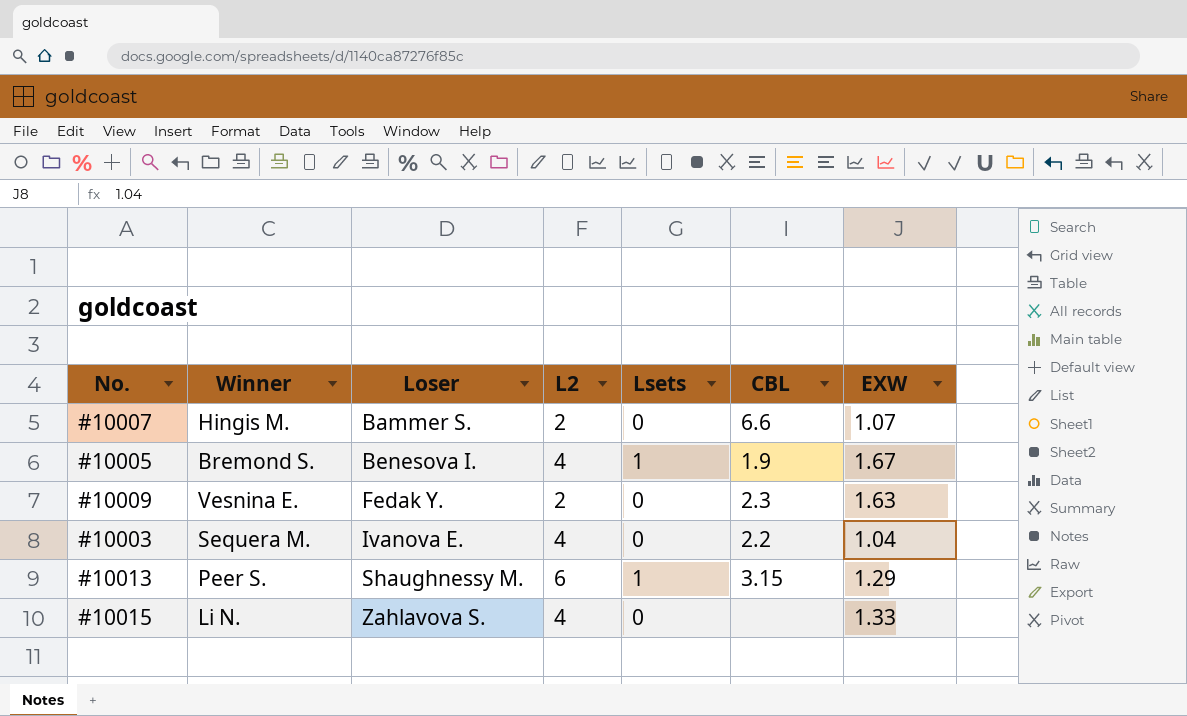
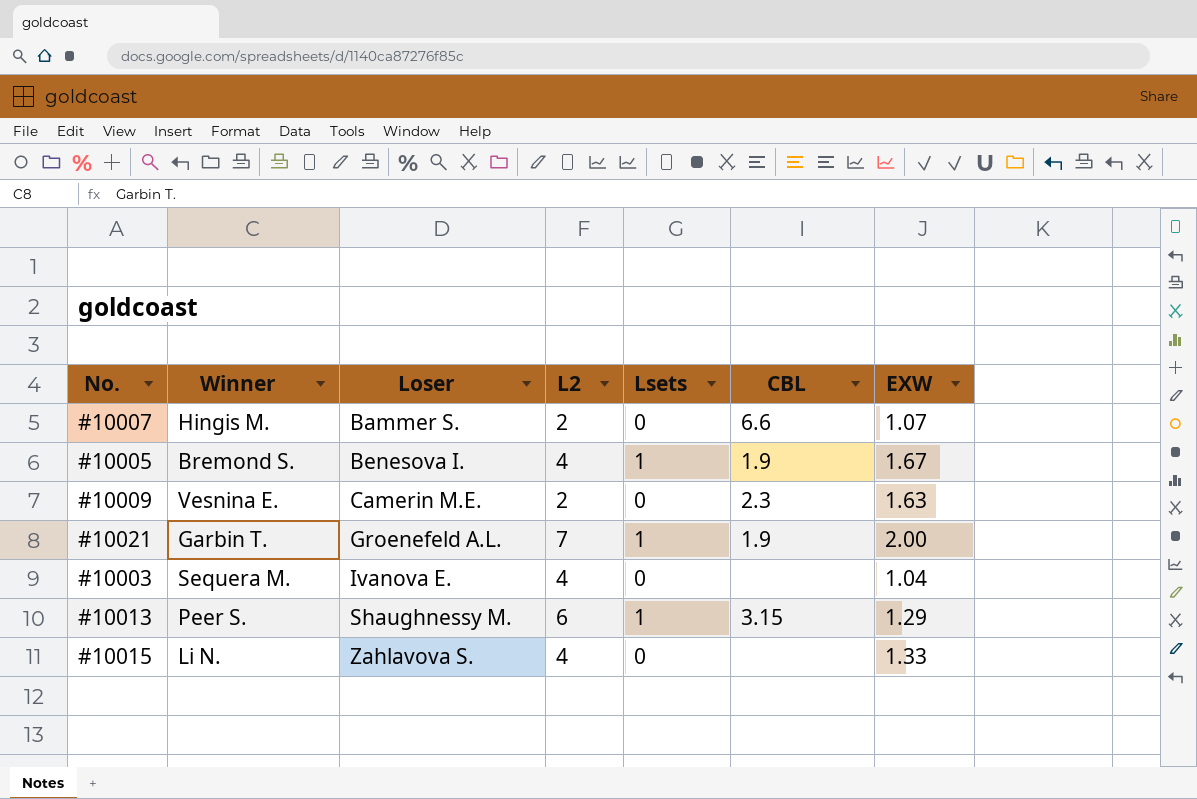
#10009 | Loser: Fedak Y. -> Camerin M.E.
row #10021: none -> Garbin T. | Groenefeld A.L. | 7 | 1 | 1.9 | 2.00
#10003 | CBL: 2.2 -> none

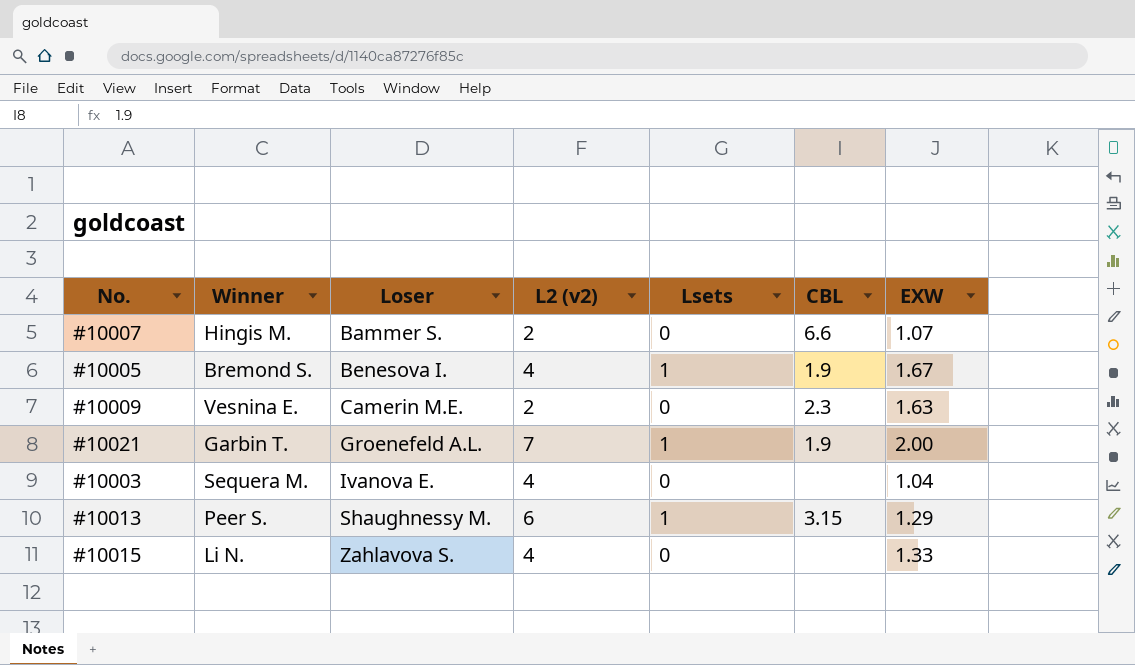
column name: L2 -> L2 (v2)

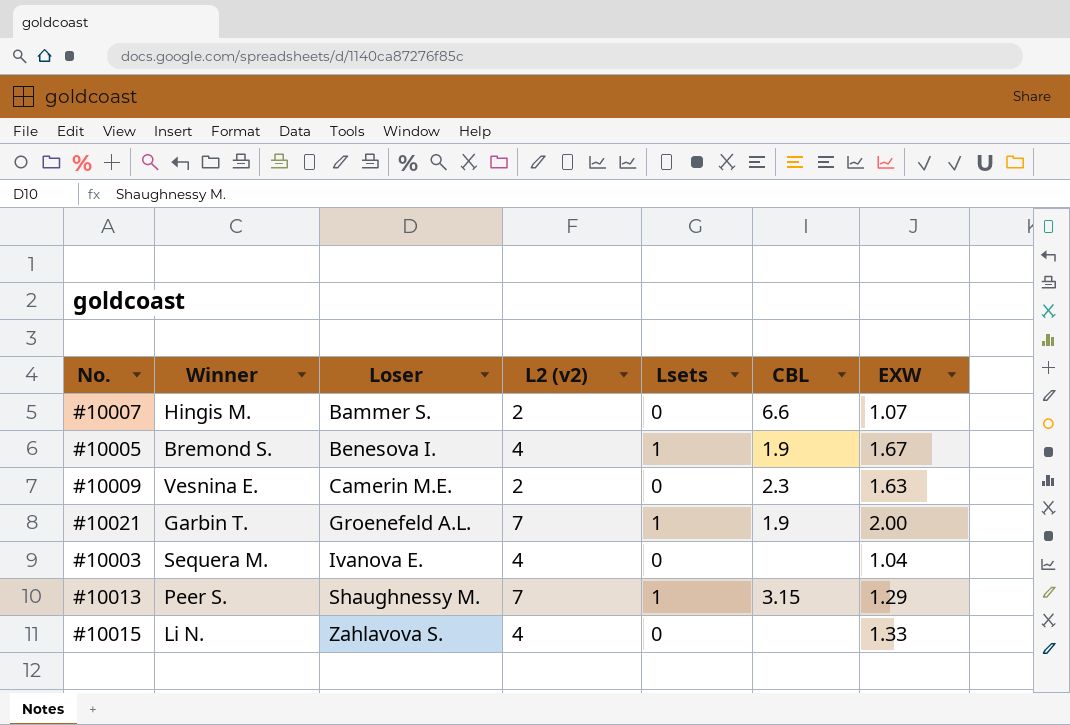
#10013 | L2 (v2): 6 -> 7

